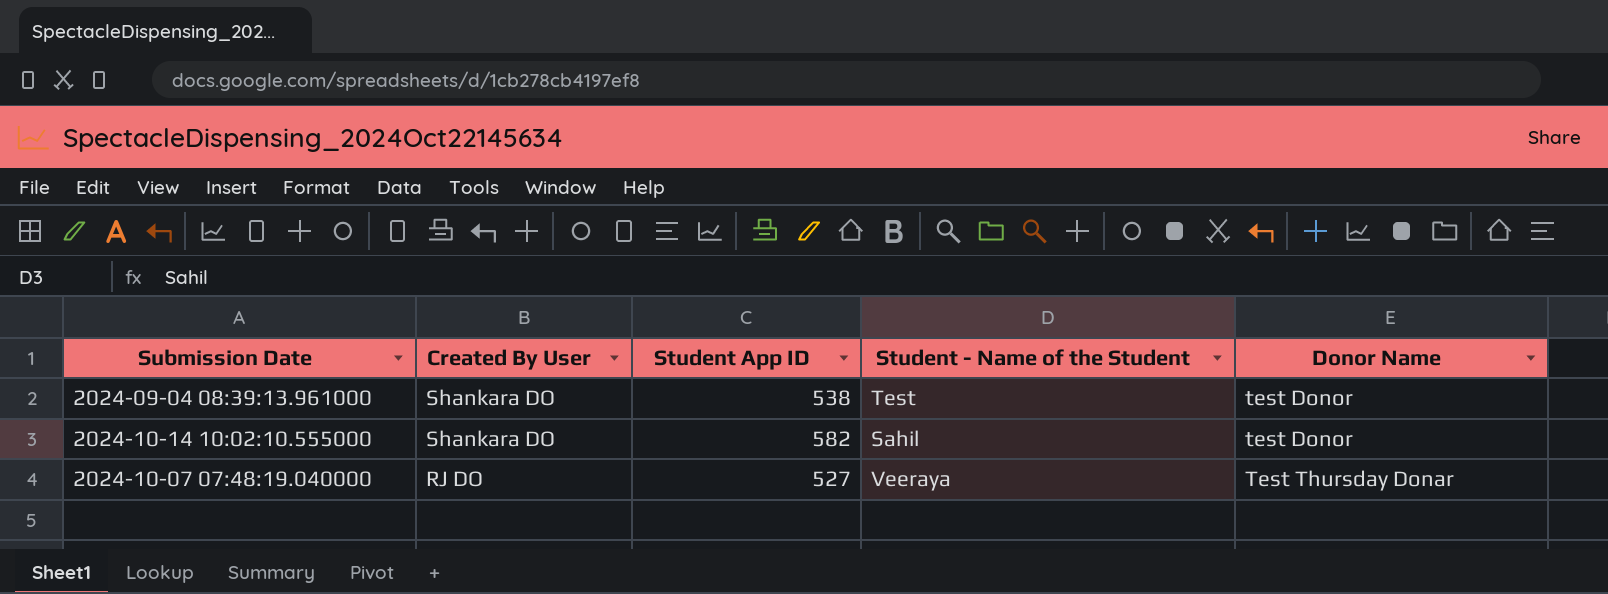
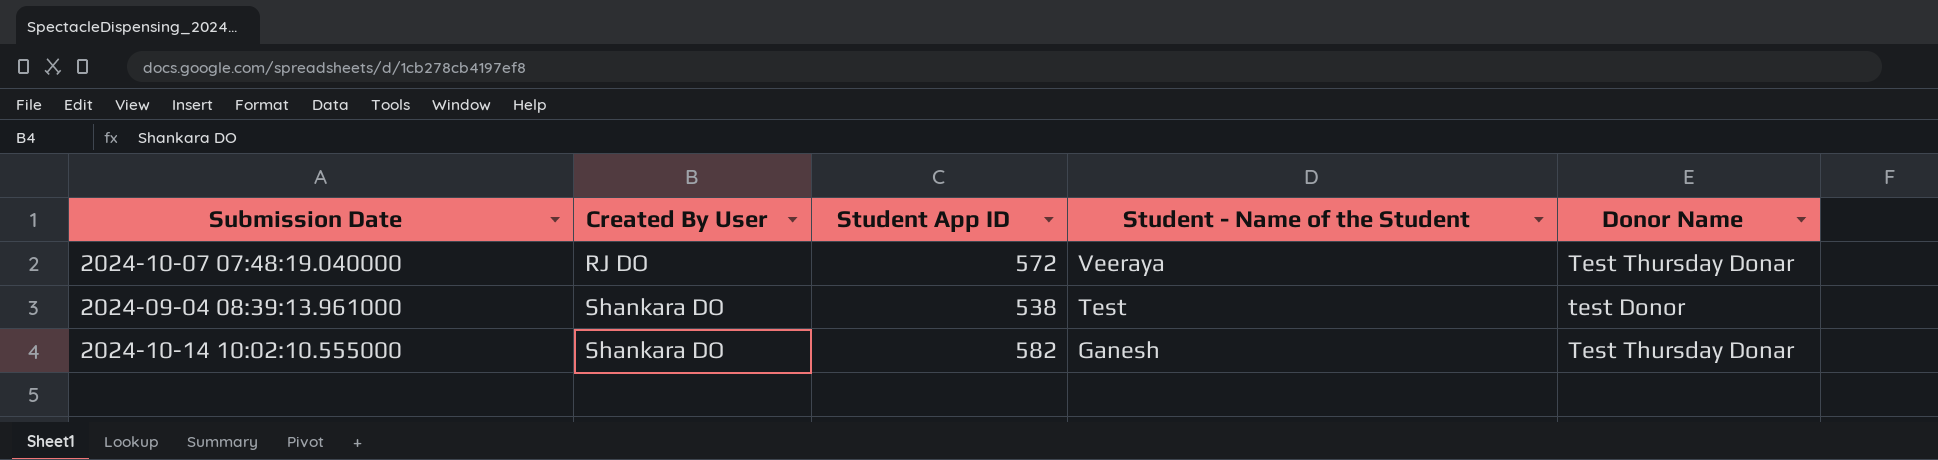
row order: Created By User descending -> Created By User ascending
2024-10-07 07:48:19.040000 | Student App ID: 527 -> 572
2024-10-14 10:02:10.555000 | Student - Name of the Student: Sahil -> Ganesh
2024-10-14 10:02:10.555000 | Donor Name: test Donor -> Test Thursday Donar

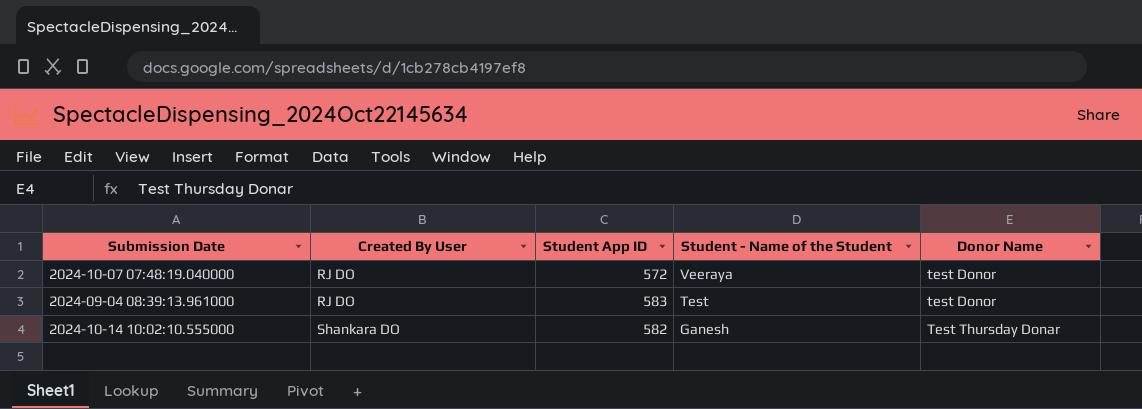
2024-10-07 07:48:19.040000 | Donor Name: Test Thursday Donar -> test Donor
2024-09-04 08:39:13.961000 | Created By User: Shankara DO -> RJ DO
2024-09-04 08:39:13.961000 | Student App ID: 538 -> 583

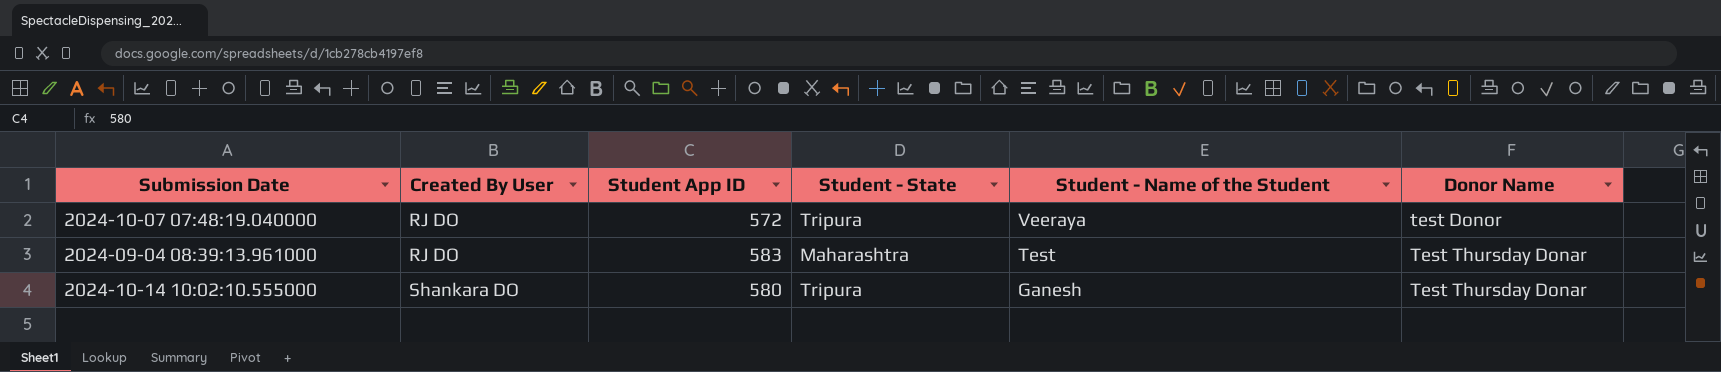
column Student - State | position: none -> 4
2024-09-04 08:39:13.961000 | Donor Name: test Donor -> Test Thursday Donar
2024-10-14 10:02:10.555000 | Student App ID: 582 -> 580

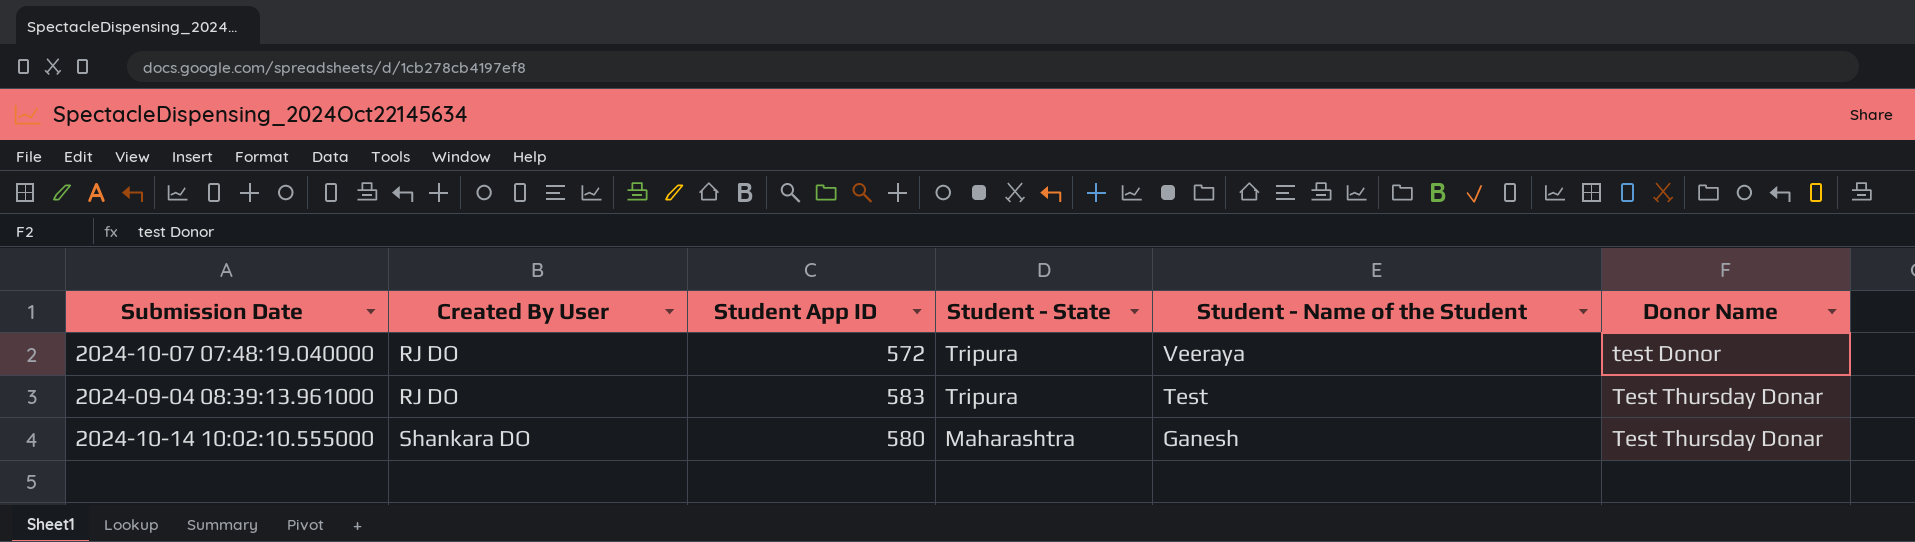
2024-09-04 08:39:13.961000 | Student - State: Maharashtra -> Tripura
2024-10-14 10:02:10.555000 | Student - State: Tripura -> Maharashtra

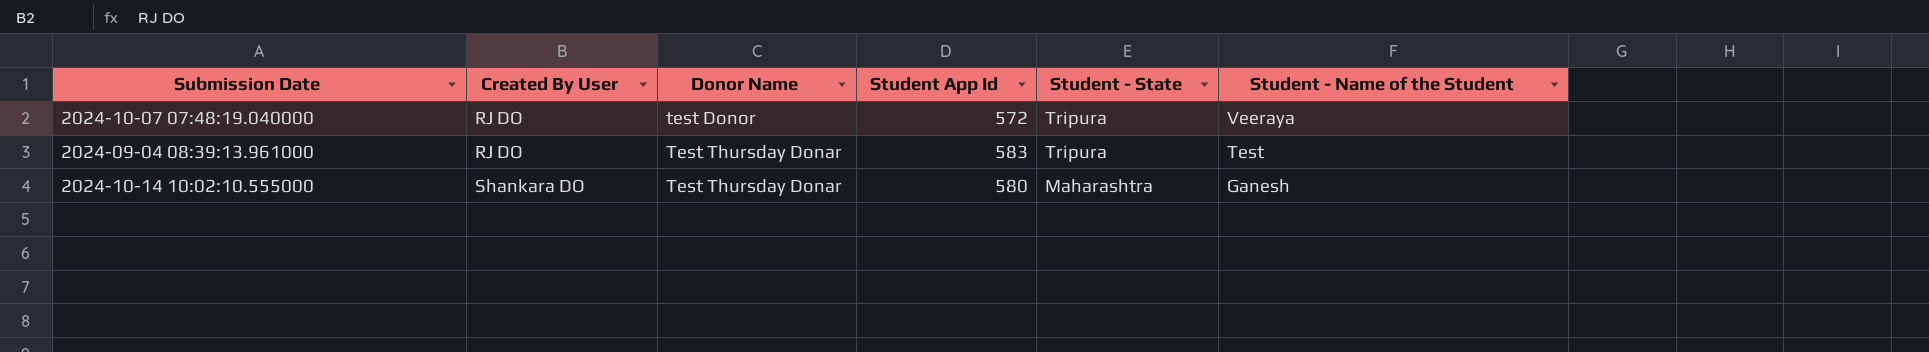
column Donor Name | position: 6 -> 3
column name: Student App ID -> Student App Id

